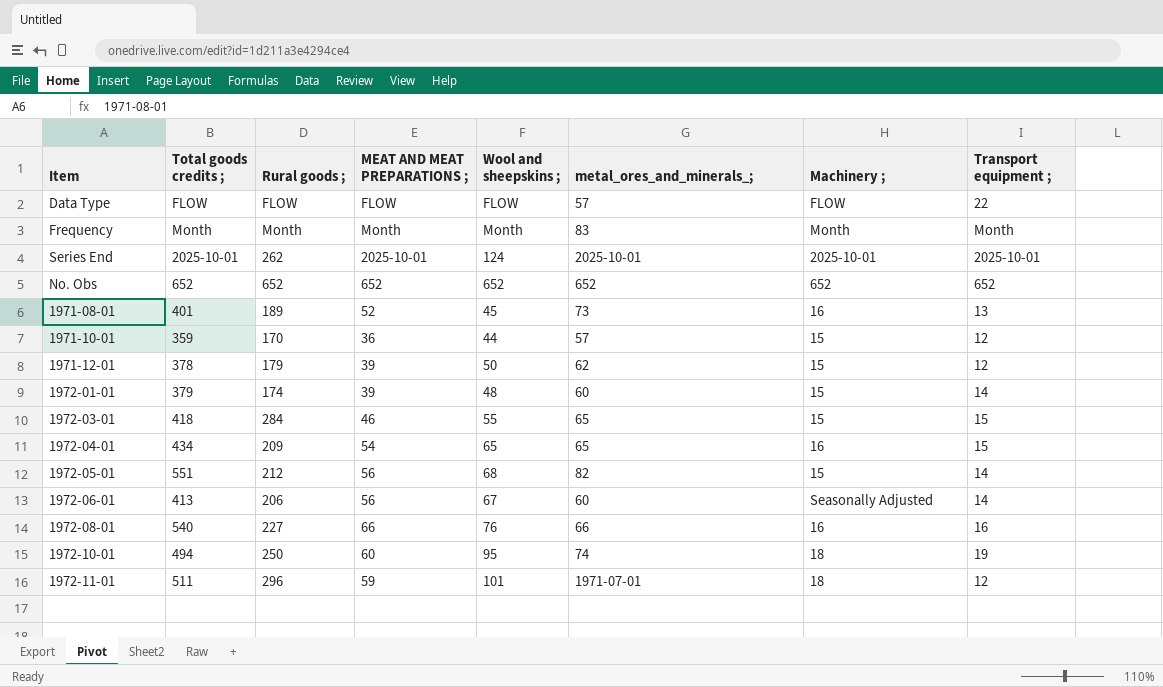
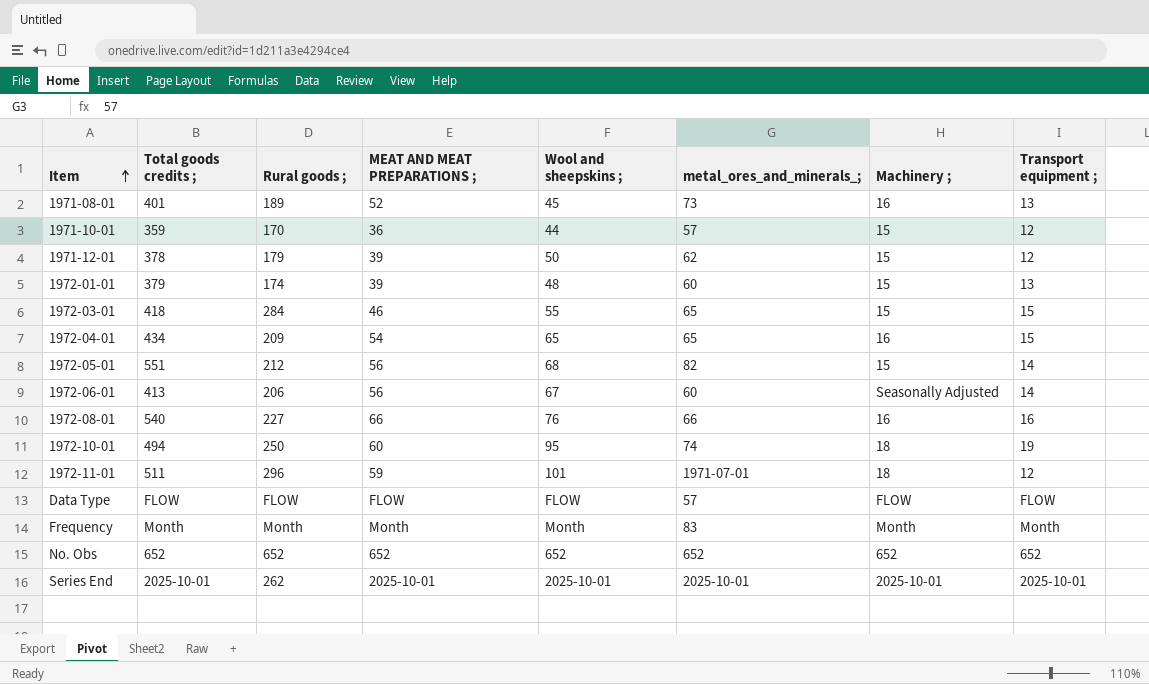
row order: none -> Item ascending
1972-01-01 | Transport equipment ;: 14 -> 13
Data Type | Transport equipment ;: 22 -> FLOW
Series End | Wool and sheepskins ;: 124 -> 2025-10-01

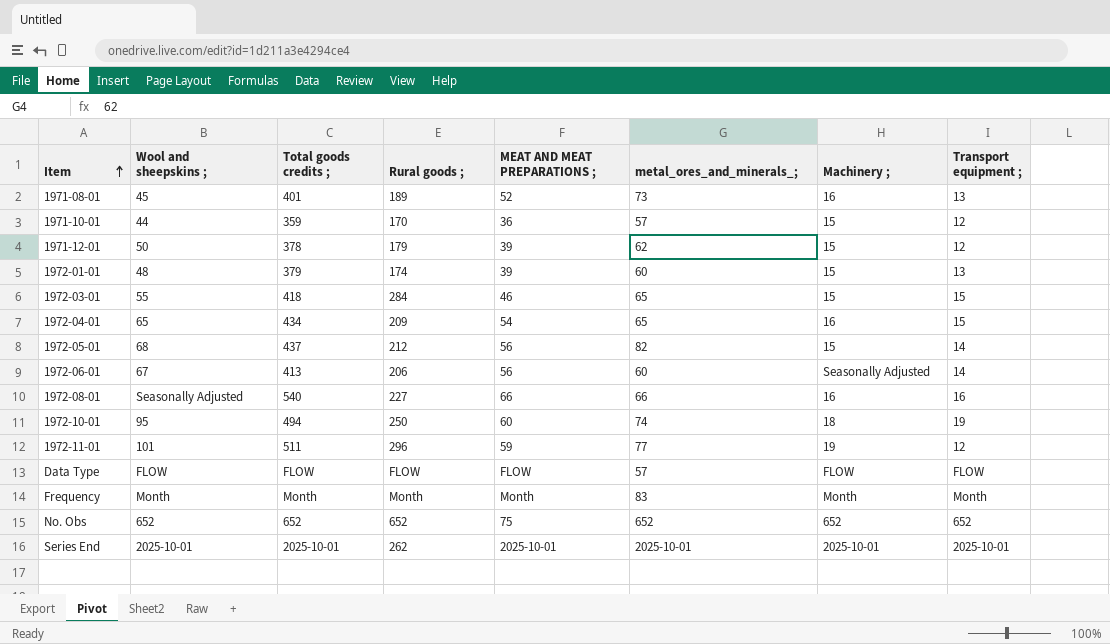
column Wool and sheepskins ; | position: 5 -> 2
1972-05-01 | Total goods credits ;: 551 -> 437
1972-08-01 | Wool and sheepskins ;: 76 -> Seasonally Adjusted
1972-11-01 | metal_ores_and_minerals_;: 1971-07-01 -> 77
1972-11-01 | Machinery ;: 18 -> 19
No. Obs | MEAT AND MEAT PREPARATIONS ;: 652 -> 75

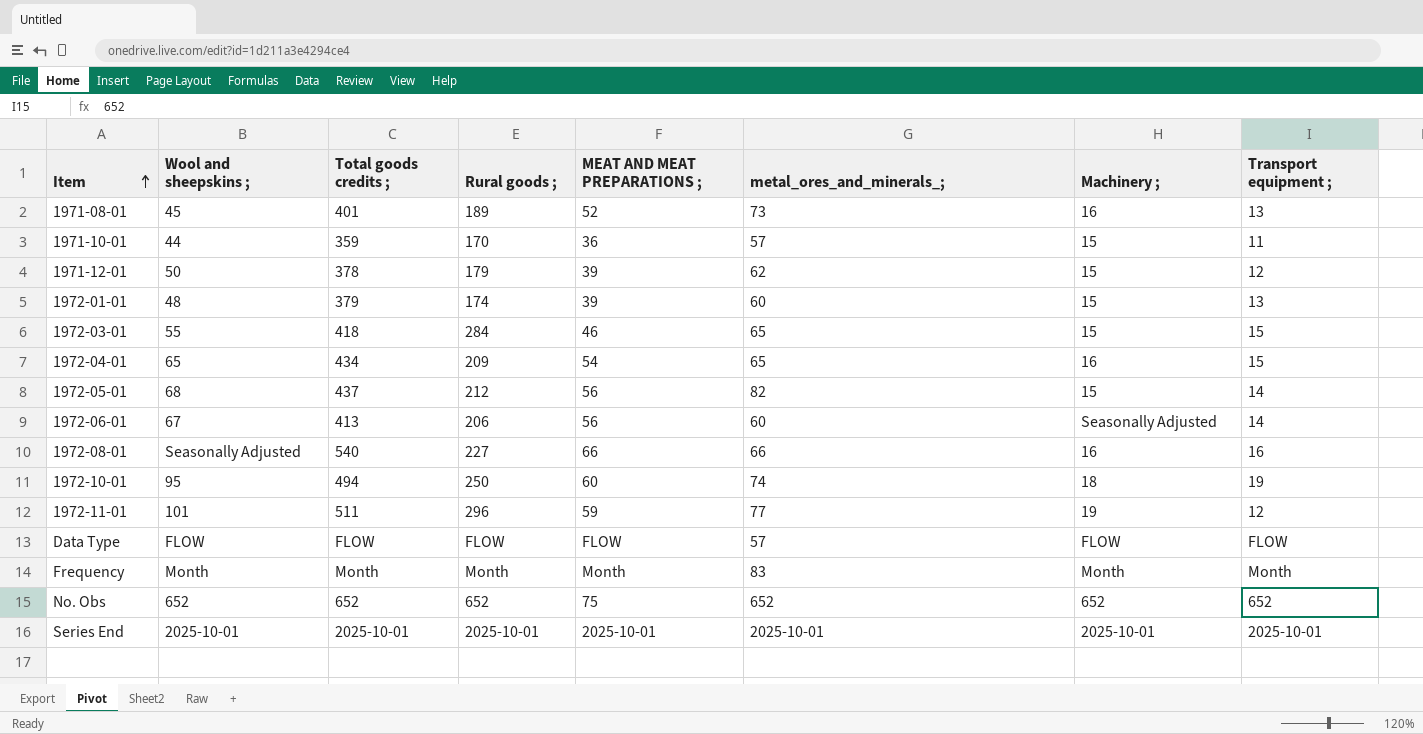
1971-10-01 | Transport equipment ;: 12 -> 11
Series End | Rural goods ;: 262 -> 2025-10-01

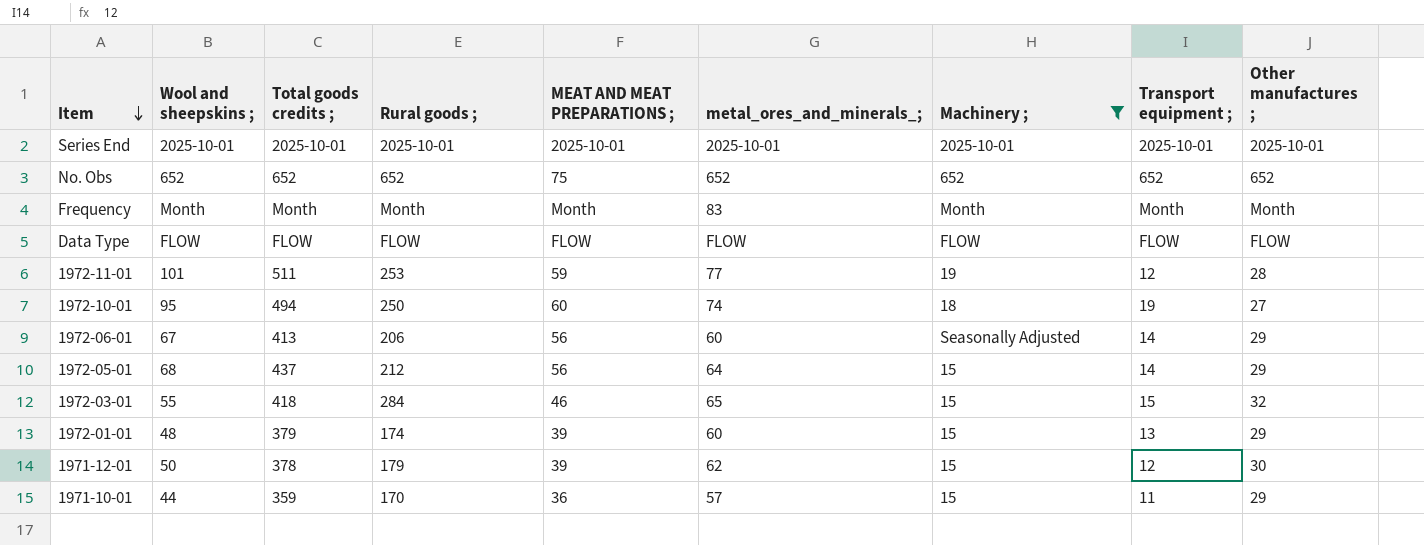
filter: none -> Machinery ; != 16
row order: Item ascending -> Item descending
column Other manufactures ; | position: none -> 9
Data Type | metal_ores_and_minerals_;: 57 -> FLOW
1972-11-01 | Rural goods ;: 296 -> 253
1972-05-01 | metal_ores_and_minerals_;: 82 -> 64

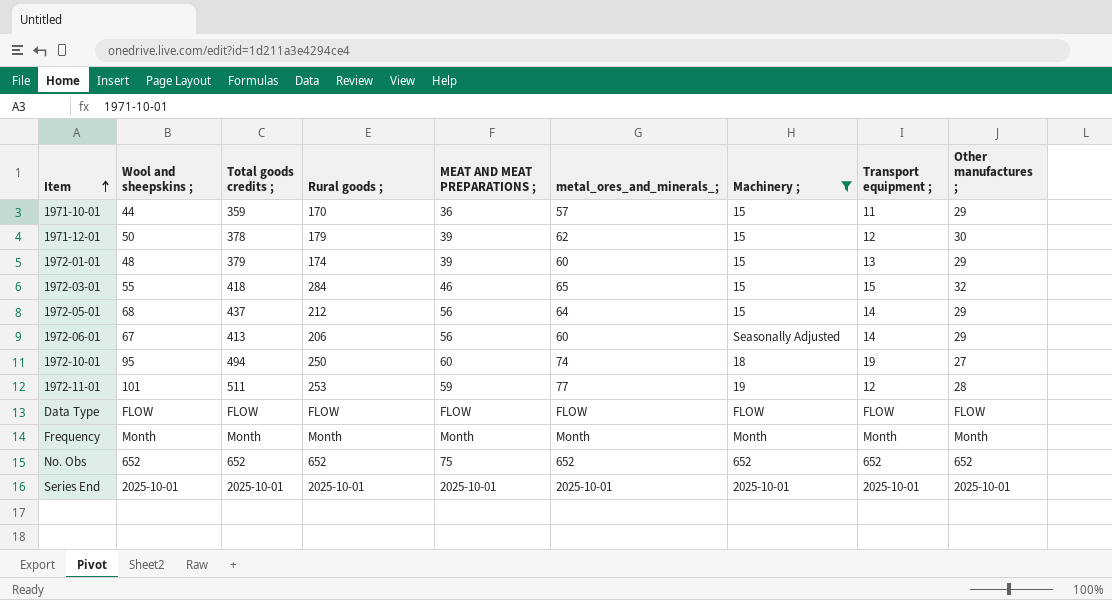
row order: Item descending -> Item ascending
Frequency | metal_ores_and_minerals_;: 83 -> Month

